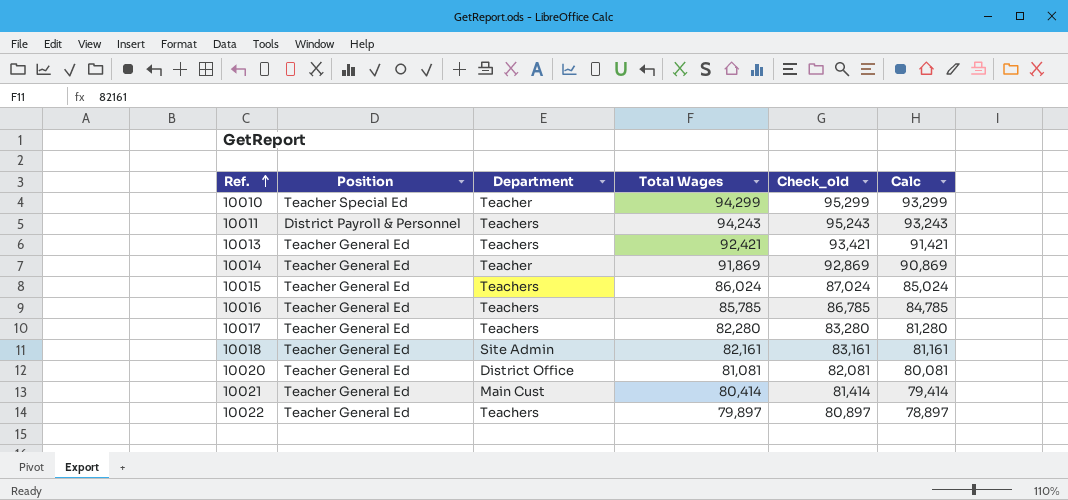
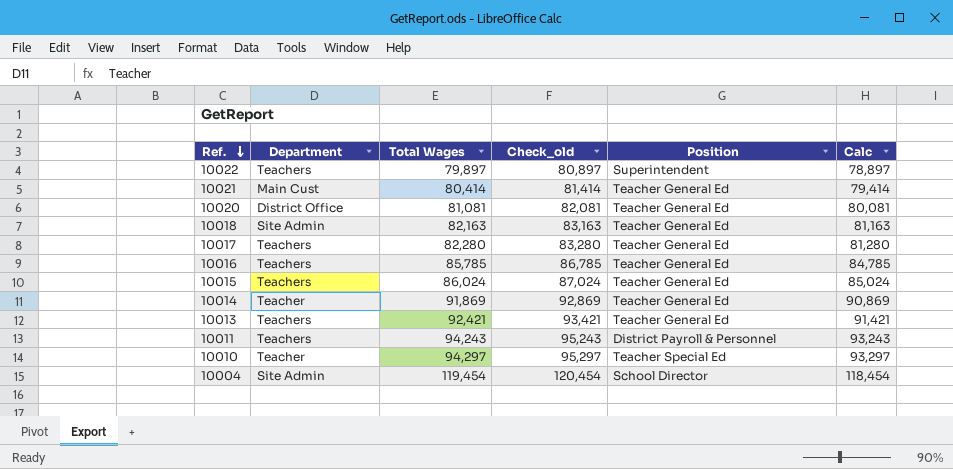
row order: Ref. ascending -> Ref. descending
column Position | position: 2 -> 5
10022 | Position: Teacher General Ed -> Superintendent
10018 | Total Wages: 82,161 -> 82,163
10018 | Check_old: 83,161 -> 83,163
10018 | Calc: 81,161 -> 81,163
10010 | Total Wages: 94,299 -> 94,297
10010 | Check_old: 95,299 -> 95,297
10010 | Calc: 93,299 -> 93,297
row 10004: none -> Site Admin | 119,454 | 120,454 | School Director | 118,454

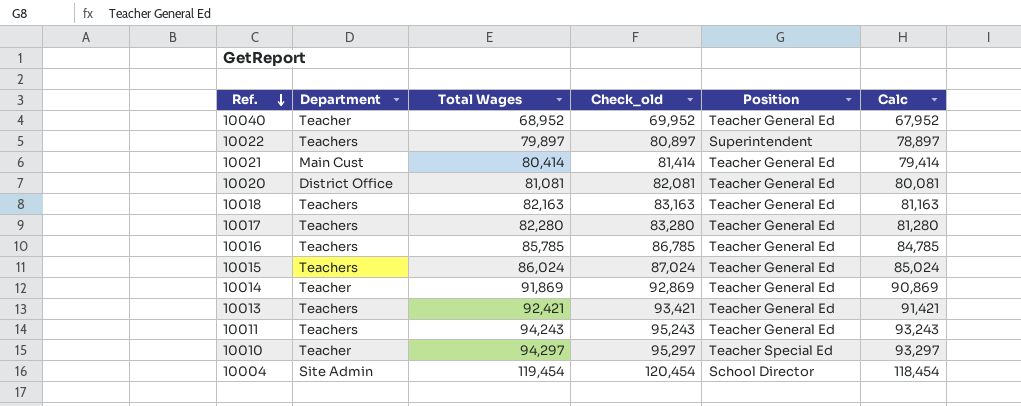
row 10040: none -> Teacher | 68,952 | 69,952 | Teacher General Ed | 67,952
10018 | Department: Site Admin -> Teachers
10011 | Position: District Payroll & Personnel -> Teacher General Ed

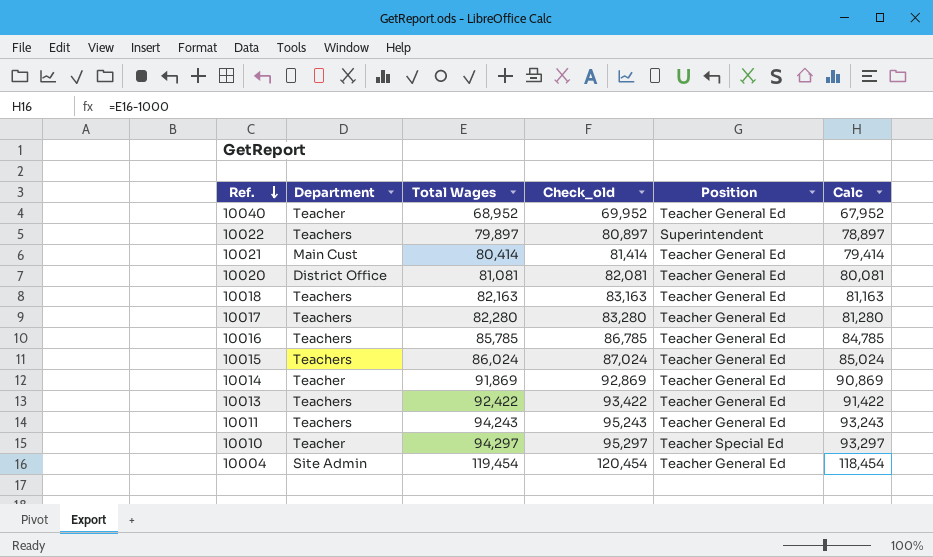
10013 | Total Wages: 92,421 -> 92,422
10013 | Check_old: 93,421 -> 93,422
10013 | Calc: 91,421 -> 91,422
10004 | Position: School Director -> Teacher General Ed

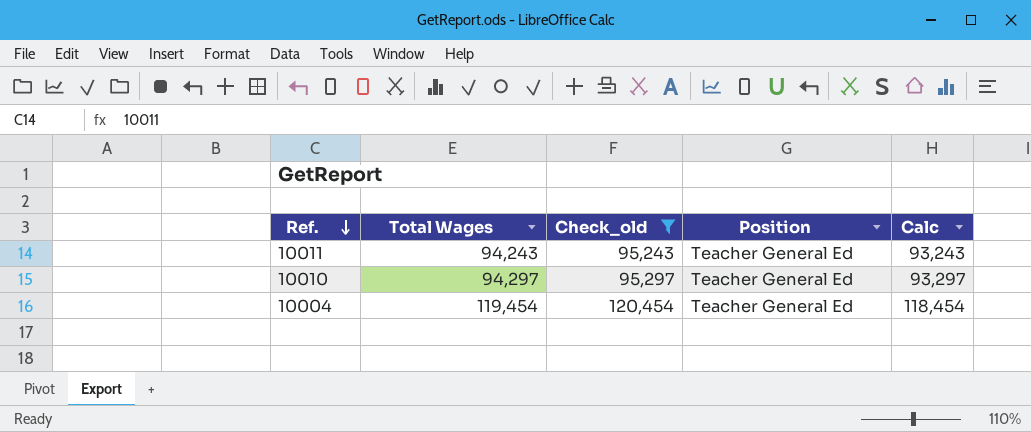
filter: none -> Check_old >= 95,243
column Department | position: 2 -> none
10010 | Position: Teacher Special Ed -> Teacher General Ed

